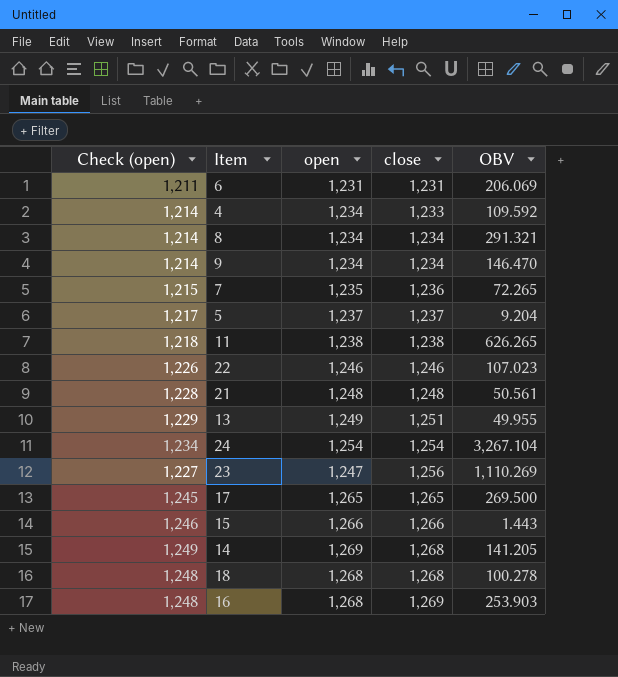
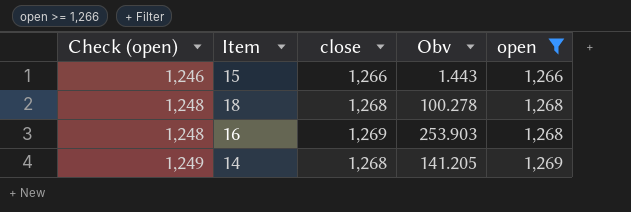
filter: none -> open >= 1,266
row order: close ascending -> Check (open) ascending
column name: OBV -> Obv
column open | position: 3 -> 5

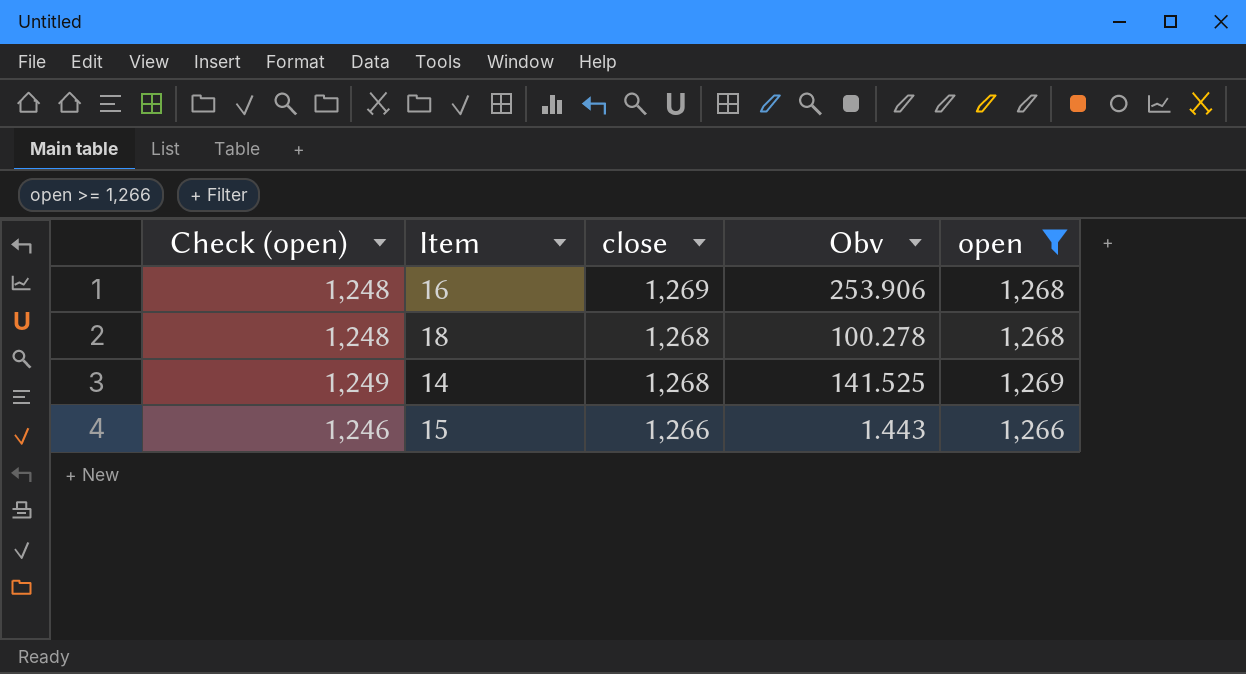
row order: Check (open) ascending -> close descending
16 | Obv: 253.903 -> 253.906
14 | Obv: 141.205 -> 141.525

